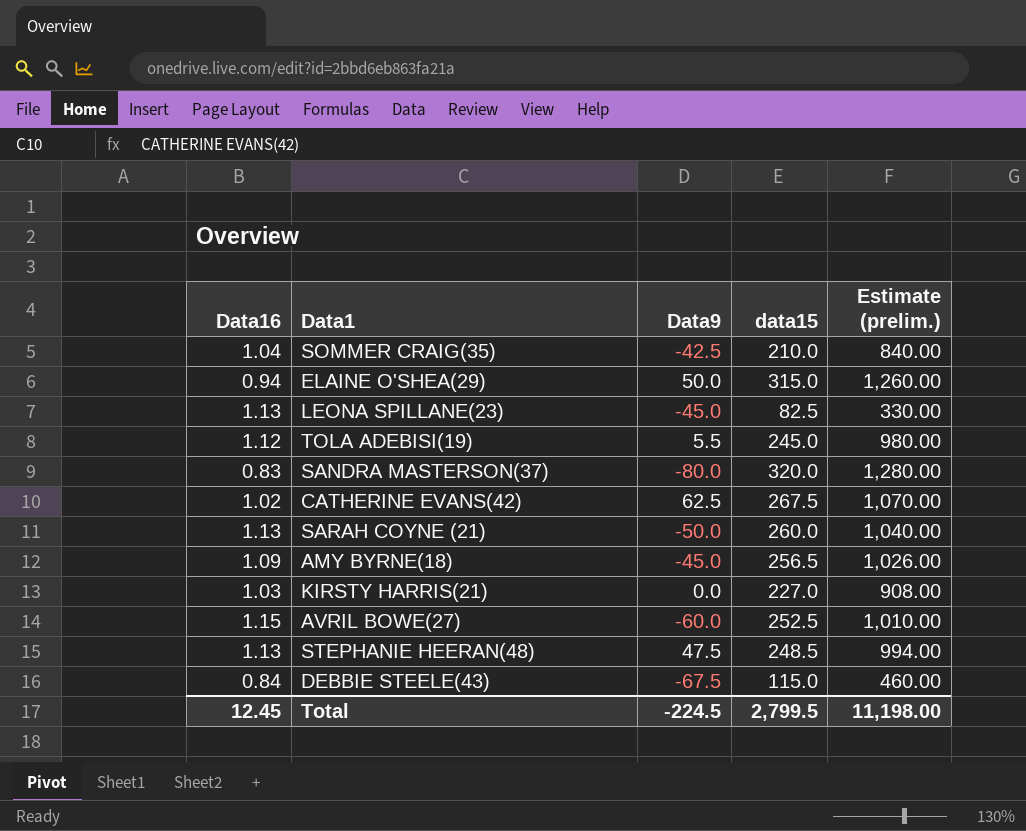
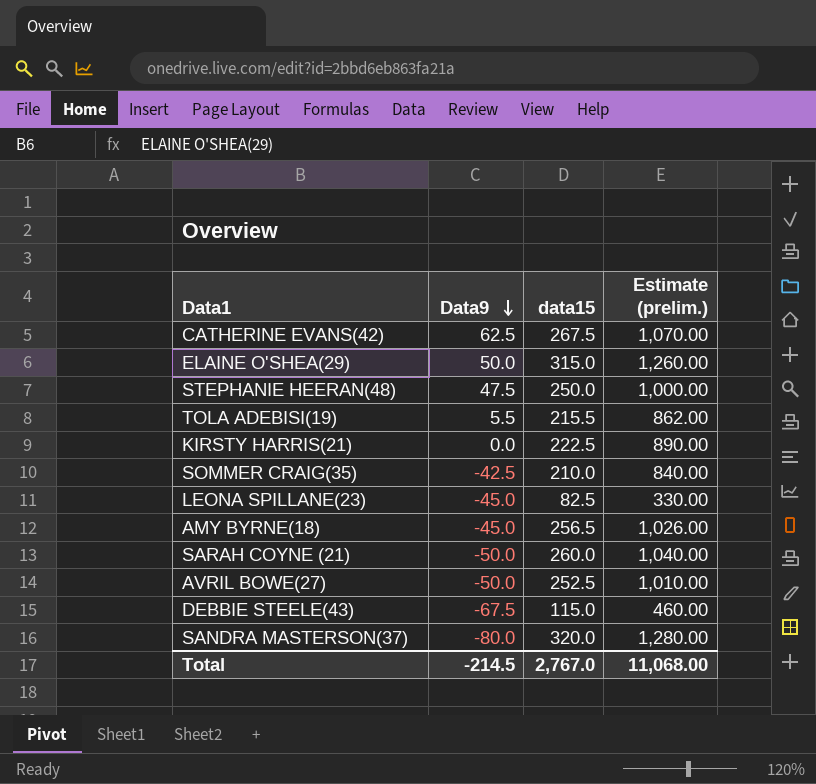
row order: none -> Data9 descending
column Data16 | position: 1 -> none
STEPHANIE HEERAN(48) | data15: 248.5 -> 250.0
STEPHANIE HEERAN(48) | Estimate (prelim.): 994.00 -> 1,000.00
TOLA ADEBISI(19) | data15: 245.0 -> 215.5
TOLA ADEBISI(19) | Estimate (prelim.): 980.00 -> 862.00
KIRSTY HARRIS(21) | data15: 227.0 -> 222.5
KIRSTY HARRIS(21) | Estimate (prelim.): 908.00 -> 890.00
AVRIL BOWE(27) | Data9: -60.0 -> -50.0
Total | Data9: -224.5 -> -214.5
Total | data15: 2,799.5 -> 2,767.0
Total | Estimate (prelim.): 11,198.00 -> 11,068.00

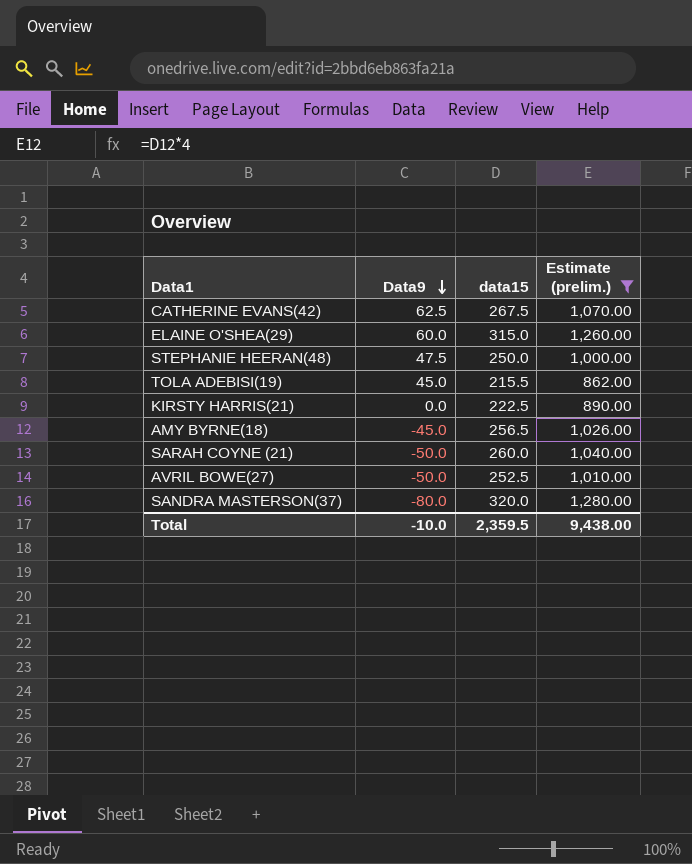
filter: none -> Estimate (prelim.) >= 862.00
ELAINE O'SHEA(29) | Data9: 50.0 -> 60.0
TOLA ADEBISI(19) | Data9: 5.5 -> 45.0
Total | Data9: -214.5 -> -10.0
Total | data15: 2,767.0 -> 2,359.5
Total | Estimate (prelim.): 11,068.00 -> 9,438.00

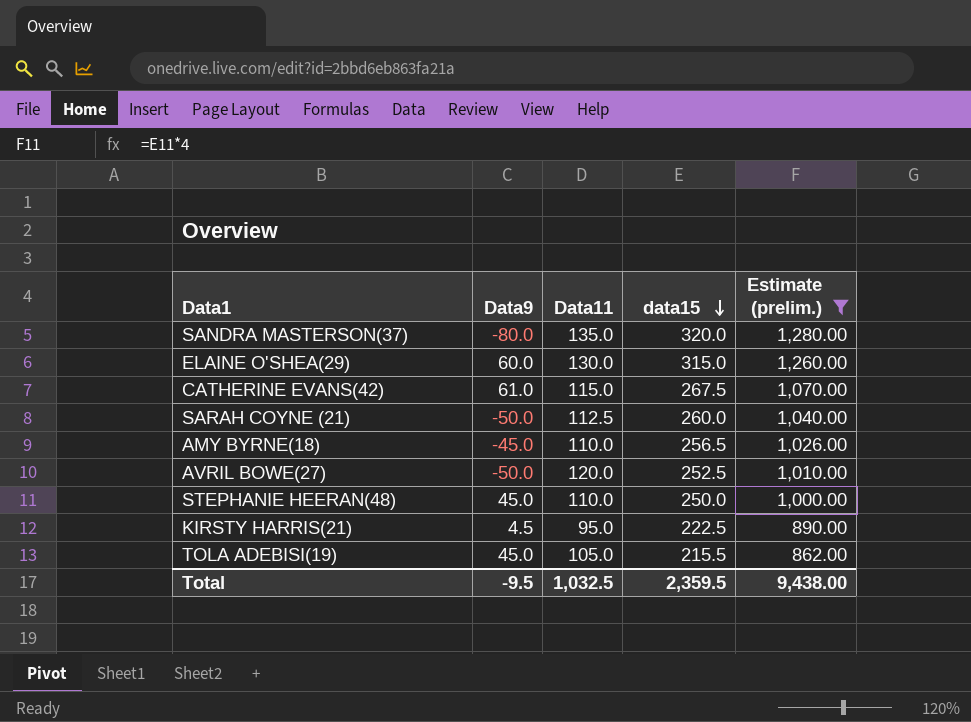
row order: Data9 descending -> data15 descending
column Data11 | position: none -> 3
CATHERINE EVANS(42) | Data9: 62.5 -> 61.0
STEPHANIE HEERAN(48) | Data9: 47.5 -> 45.0
KIRSTY HARRIS(21) | Data9: 0.0 -> 4.5
Total | Data9: -10.0 -> -9.5

